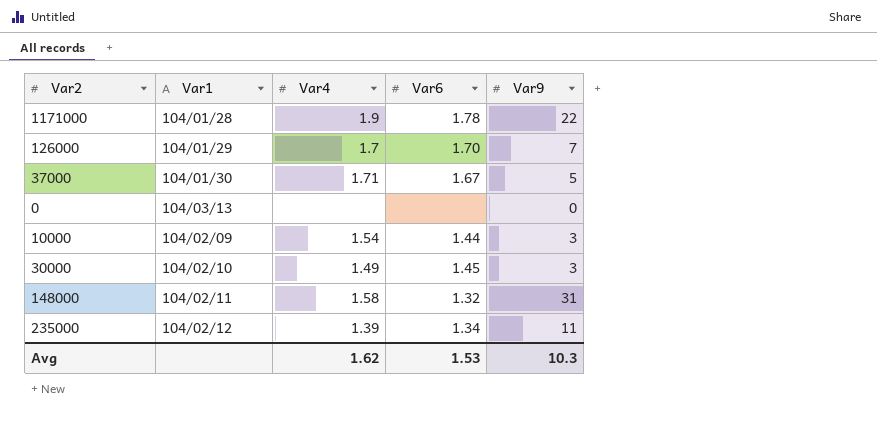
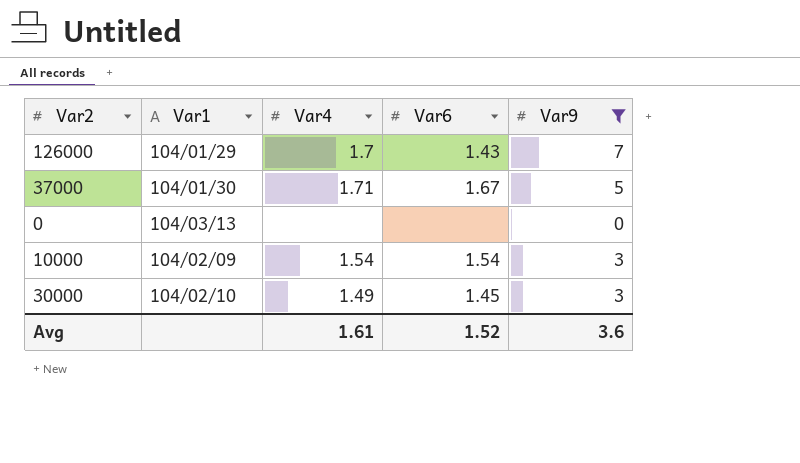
filter: none -> Var9 <= 7
126000 | Var6: 1.70 -> 1.43
10000 | Var6: 1.44 -> 1.54
Avg | Var4: 1.62 -> 1.61
Avg | Var6: 1.53 -> 1.52
Avg | Var9: 10.3 -> 3.6

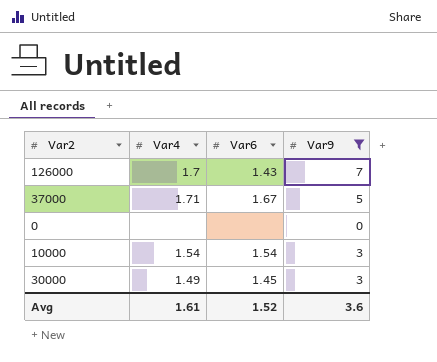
column Var1 | position: 2 -> none

